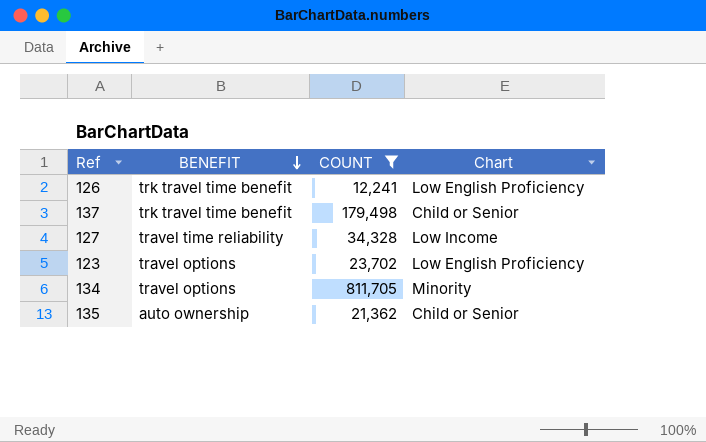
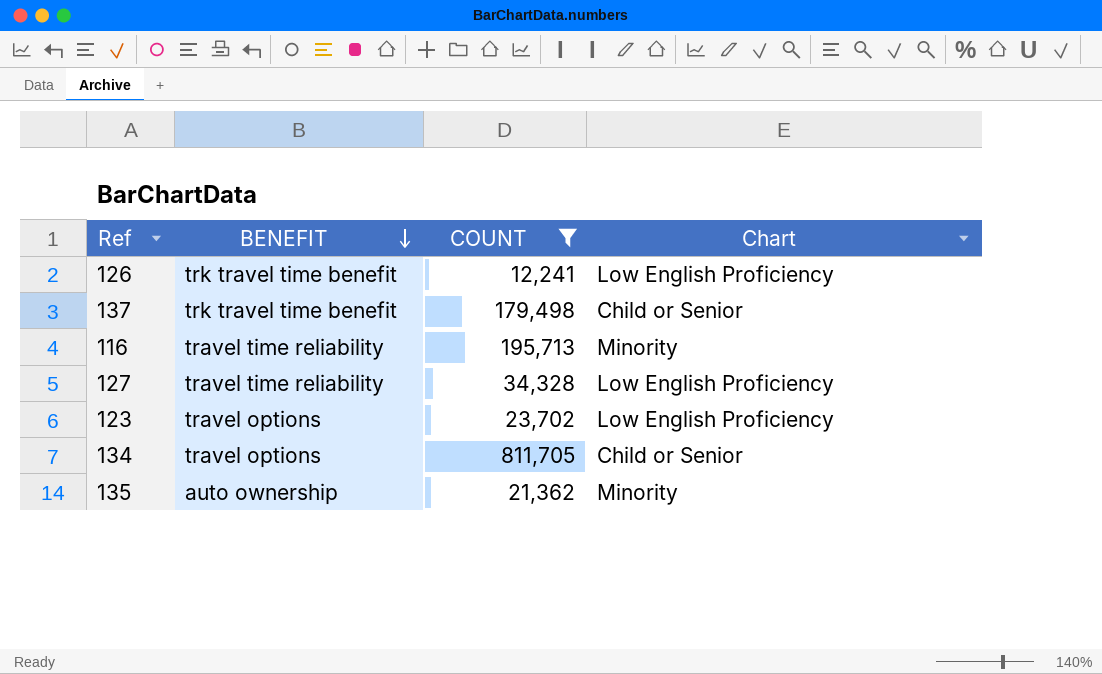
row 116: none -> travel time reliability | 195,713 | Minority
127 | Chart: Low Income -> Low English Proficiency
134 | Chart: Minority -> Child or Senior
135 | Chart: Child or Senior -> Minority

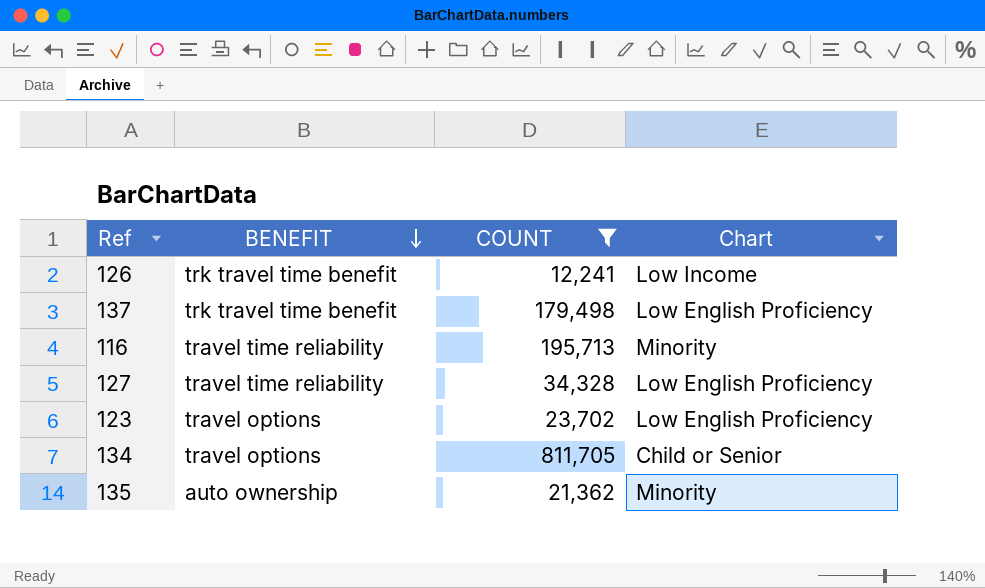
126 | Chart: Low English Proficiency -> Low Income
137 | Chart: Child or Senior -> Low English Proficiency

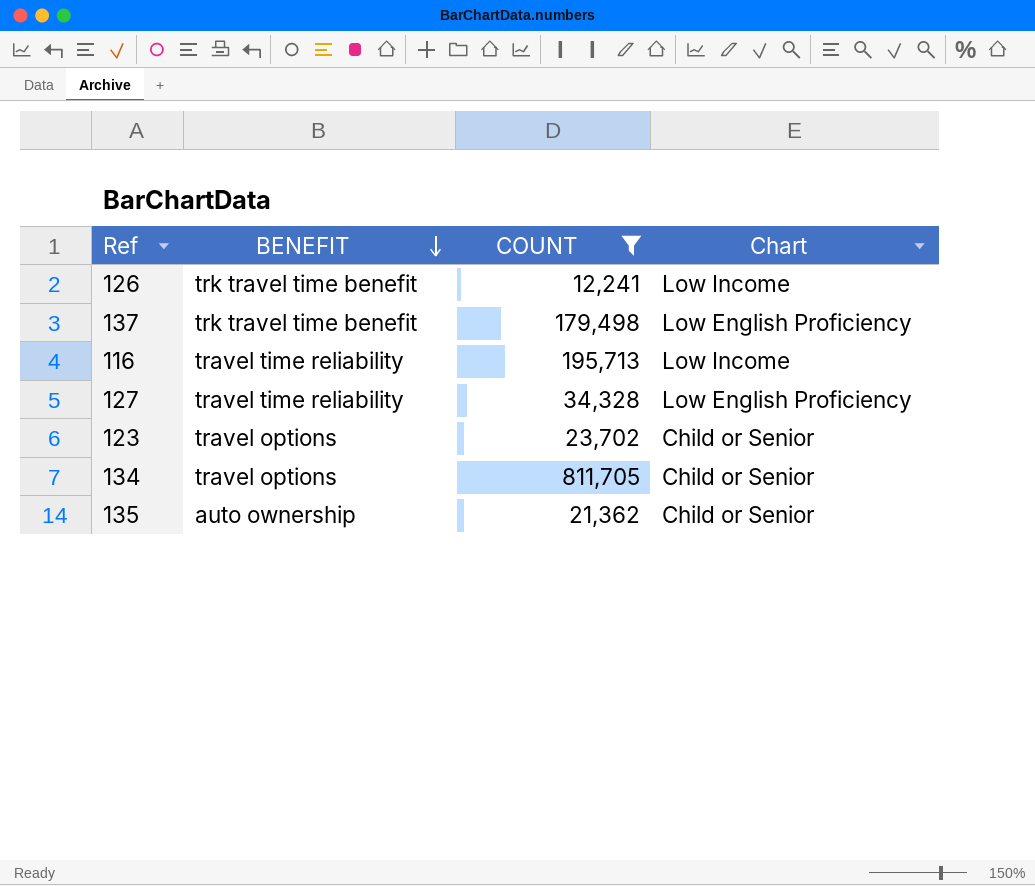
116 | Chart: Minority -> Low Income
123 | Chart: Low English Proficiency -> Child or Senior
135 | Chart: Minority -> Child or Senior

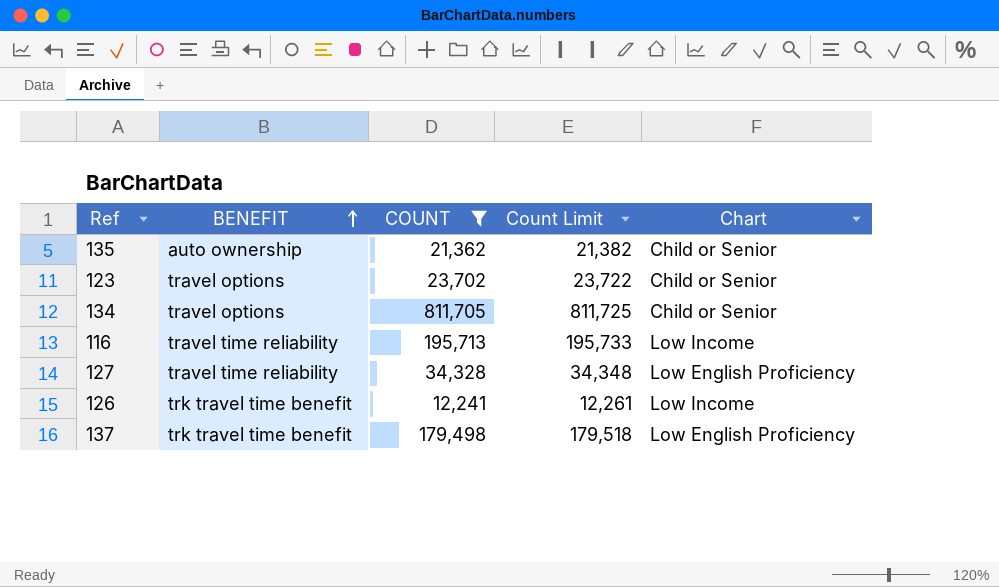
row order: BENEFIT descending -> BENEFIT ascending
column Count Limit | formula: none -> [COUNT] + 20

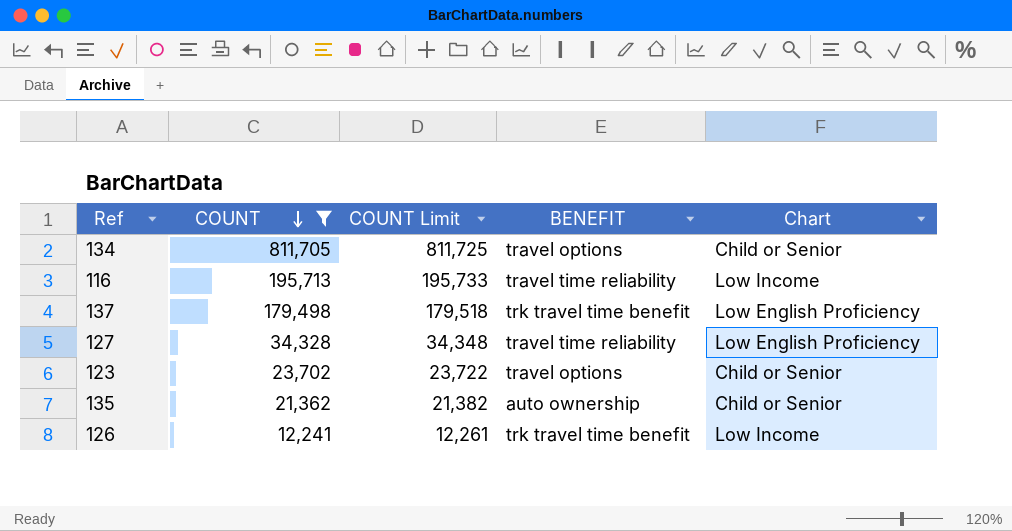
row order: BENEFIT ascending -> COUNT descending
column name: Count Limit -> COUNT Limit
column BENEFIT | position: 2 -> 4

